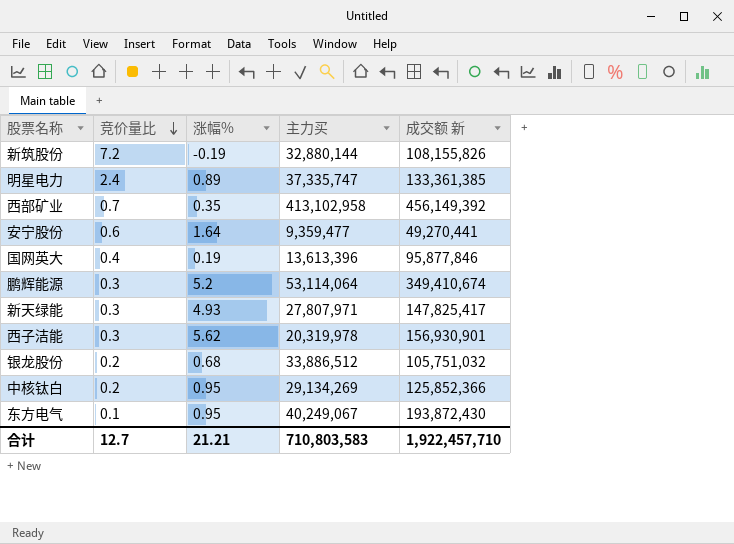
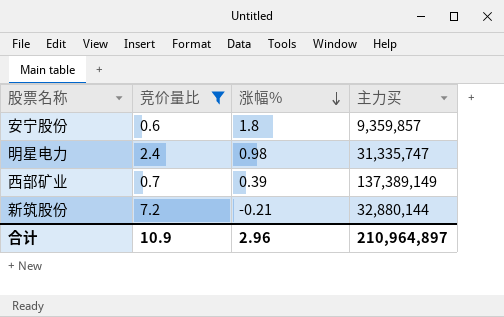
filter: none -> 竞价量比 >= 0.6
row order: 竞价量比 descending -> 涨幅% descending
column 成交额 新 | position: 5 -> none
安宁股份 | 涨幅%: 1.64 -> 1.8
安宁股份 | 主力买: 9,359,477 -> 9,359,857
明星电力 | 涨幅%: 0.89 -> 0.98
明星电力 | 主力买: 37,335,747 -> 31,335,747
西部矿业 | 涨幅%: 0.35 -> 0.39
西部矿业 | 主力买: 413,102,958 -> 137,389,149
新筑股份 | 涨幅%: -0.19 -> -0.21
合计 | 竞价量比: 12.7 -> 10.9
合计 | 涨幅%: 21.21 -> 2.96
合计 | 主力买: 710,803,583 -> 210,964,897

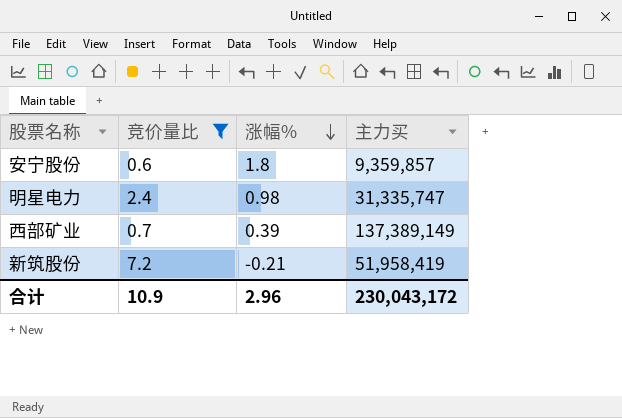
新筑股份 | 主力买: 32,880,144 -> 51,958,419
合计 | 主力买: 210,964,897 -> 230,043,172

